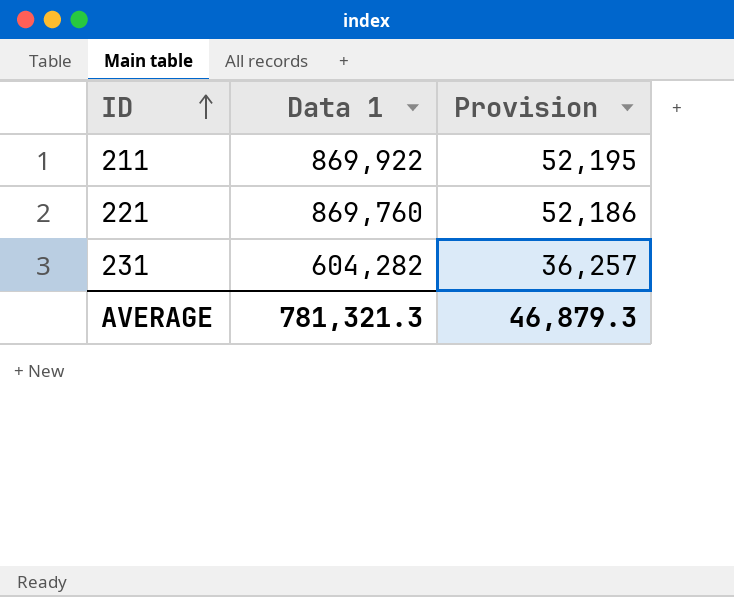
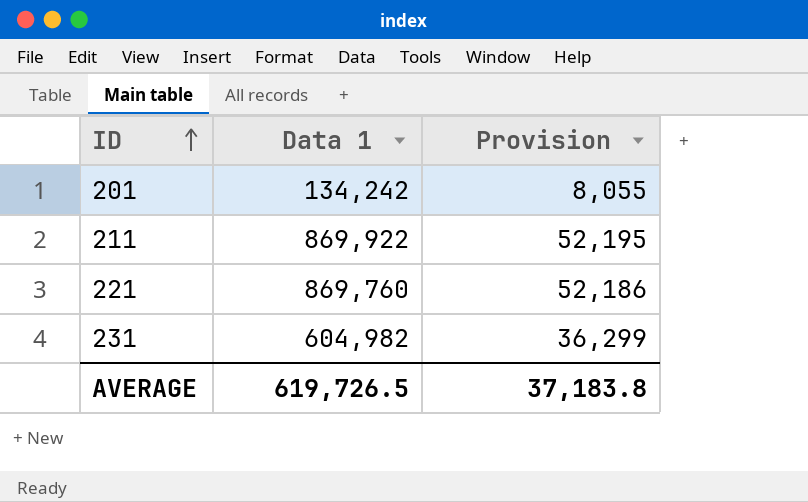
row 201: none -> 134,242 | 8,055
231 | Data 1: 604,282 -> 604,982
231 | Provision: 36,257 -> 36,299
AVERAGE | Data 1: 781,321.3 -> 619,726.5
AVERAGE | Provision: 46,879.3 -> 37,183.8

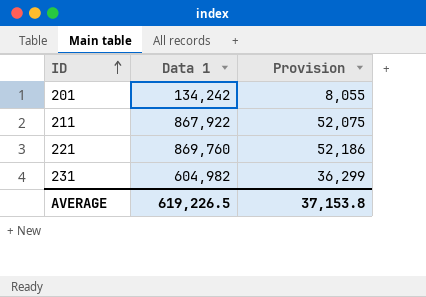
211 | Data 1: 869,922 -> 867,922
211 | Provision: 52,195 -> 52,075
AVERAGE | Data 1: 619,726.5 -> 619,226.5
AVERAGE | Provision: 37,183.8 -> 37,153.8

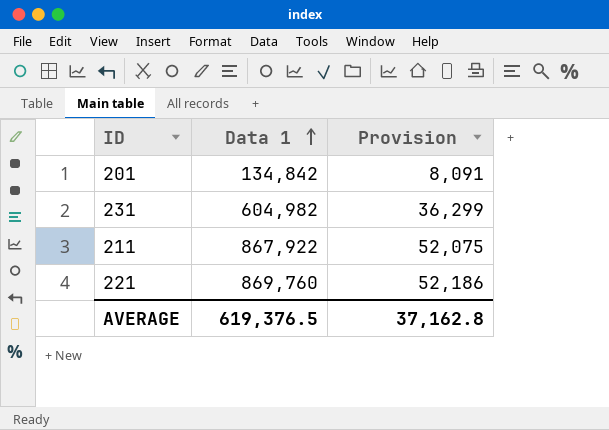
row order: ID ascending -> Data 1 ascending
201 | Data 1: 134,242 -> 134,842
201 | Provision: 8,055 -> 8,091
AVERAGE | Data 1: 619,226.5 -> 619,376.5
AVERAGE | Provision: 37,153.8 -> 37,162.8

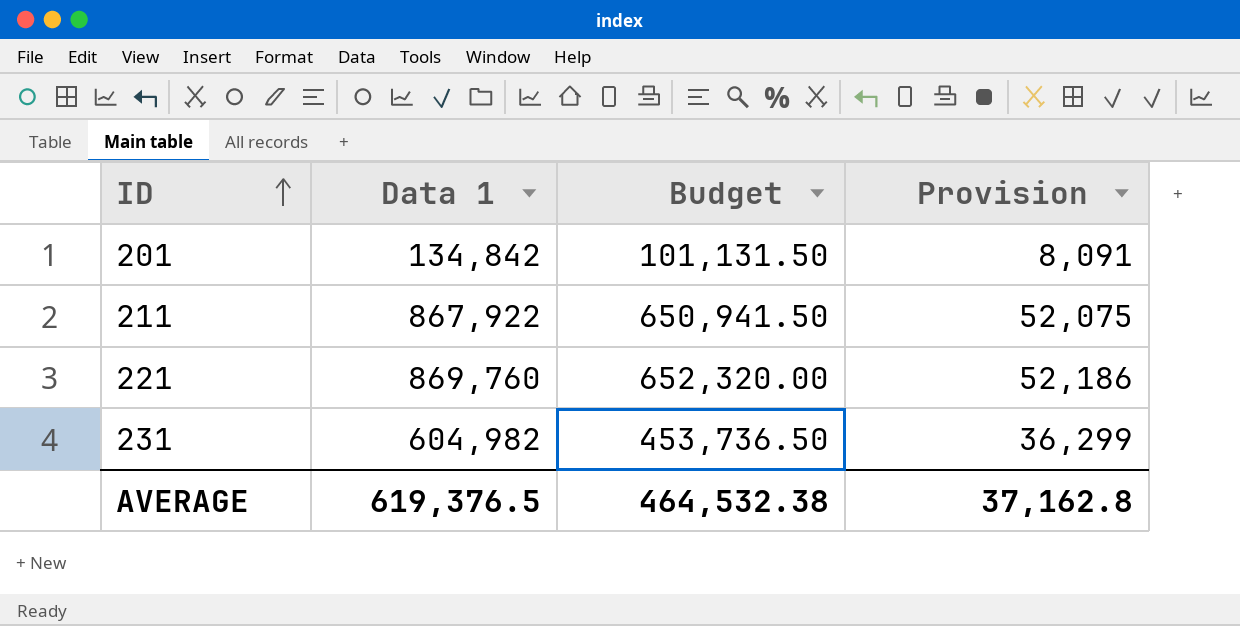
row order: Data 1 ascending -> ID ascending
column Budget | formula: none -> [Data 1] * 0.75

